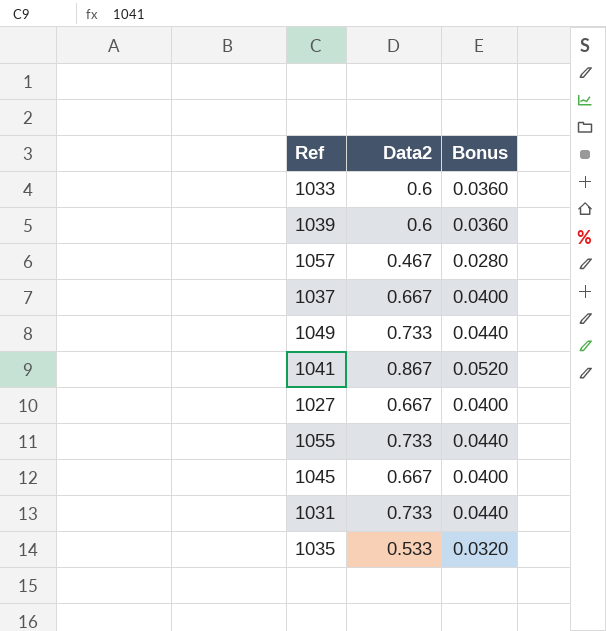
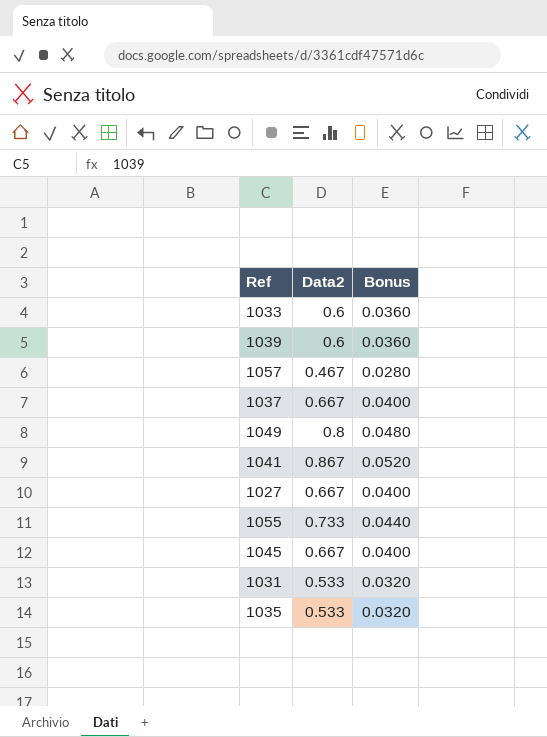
1049 | Data2: 0.733 -> 0.8
1049 | Bonus: 0.0440 -> 0.0480
1031 | Data2: 0.733 -> 0.533
1031 | Bonus: 0.0440 -> 0.0320

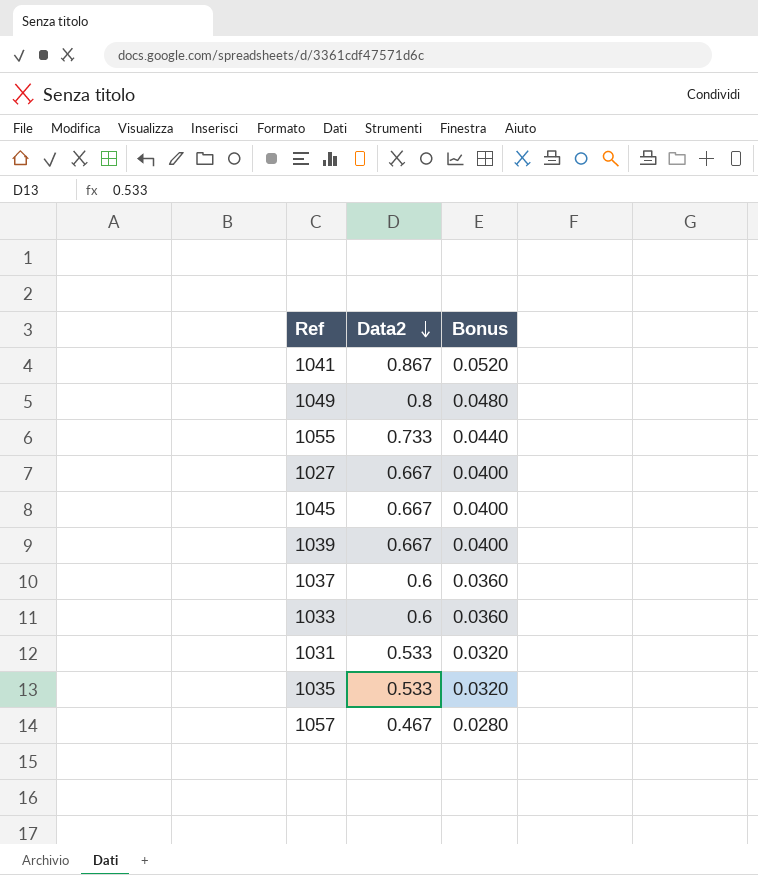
row order: none -> Data2 descending
1039 | Data2: 0.6 -> 0.667
1039 | Bonus: 0.0360 -> 0.0400
1037 | Data2: 0.667 -> 0.6
1037 | Bonus: 0.0400 -> 0.0360

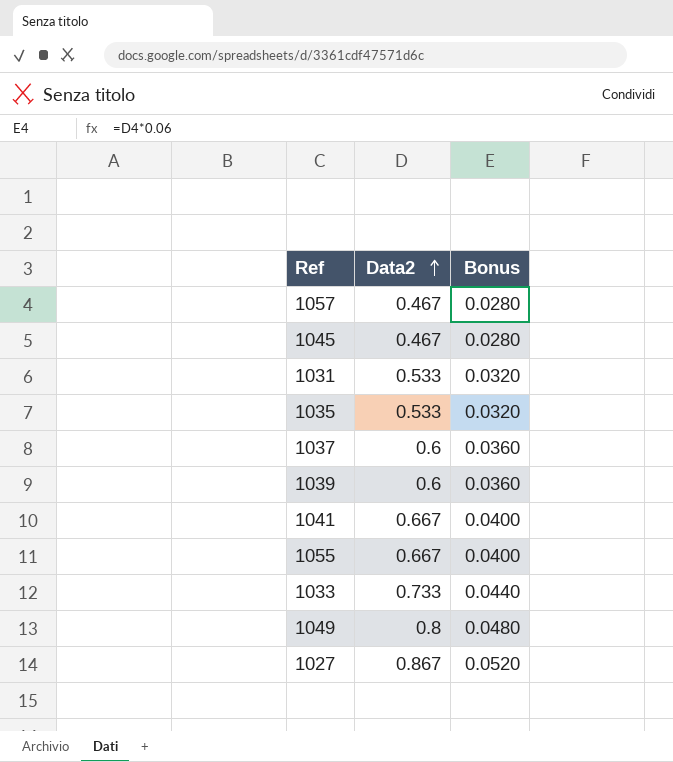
row order: Data2 descending -> Data2 ascending
1045 | Data2: 0.667 -> 0.467
1045 | Bonus: 0.0400 -> 0.0280
1039 | Data2: 0.667 -> 0.6
1039 | Bonus: 0.0400 -> 0.0360
1041 | Data2: 0.867 -> 0.667
1041 | Bonus: 0.0520 -> 0.0400
1055 | Data2: 0.733 -> 0.667
1055 | Bonus: 0.0440 -> 0.0400
1033 | Data2: 0.6 -> 0.733
1033 | Bonus: 0.0360 -> 0.0440
1027 | Data2: 0.667 -> 0.867
1027 | Bonus: 0.0400 -> 0.0520

